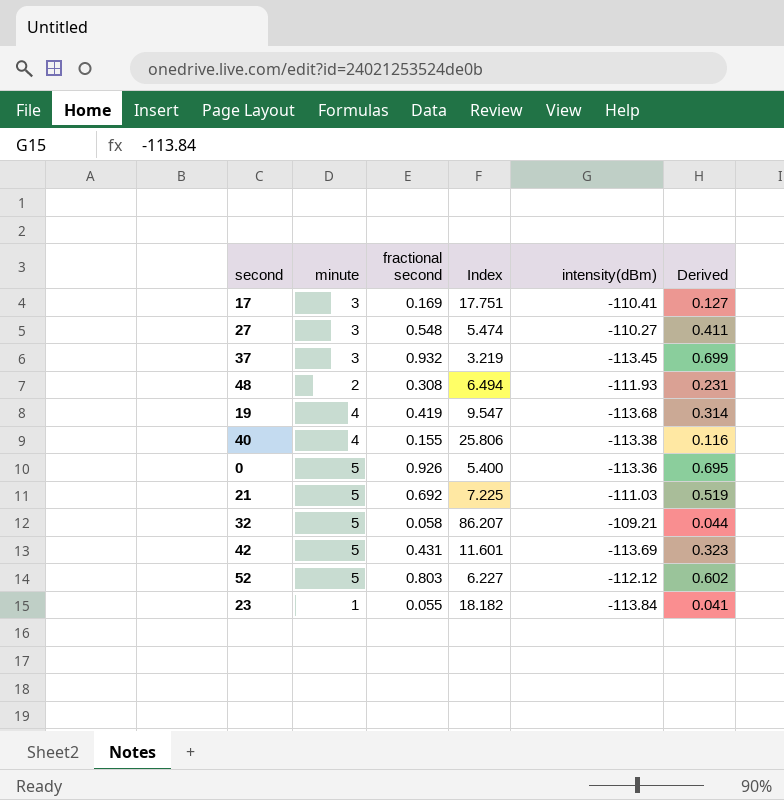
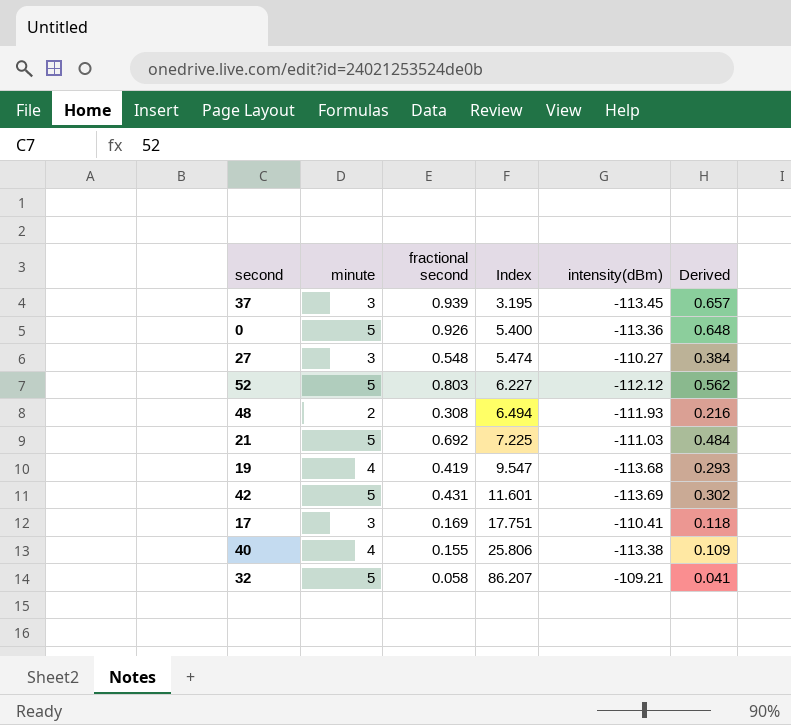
row order: none -> Index ascending
column Derived | formula: [fractional second] * 0.75 -> [fractional second] * 0.7
row 23: 1 | 0.055 | 18.182 | -113.84 | 0.041 -> none
37 | fractional second: 0.932 -> 0.939
37 | Index: 3.219 -> 3.195

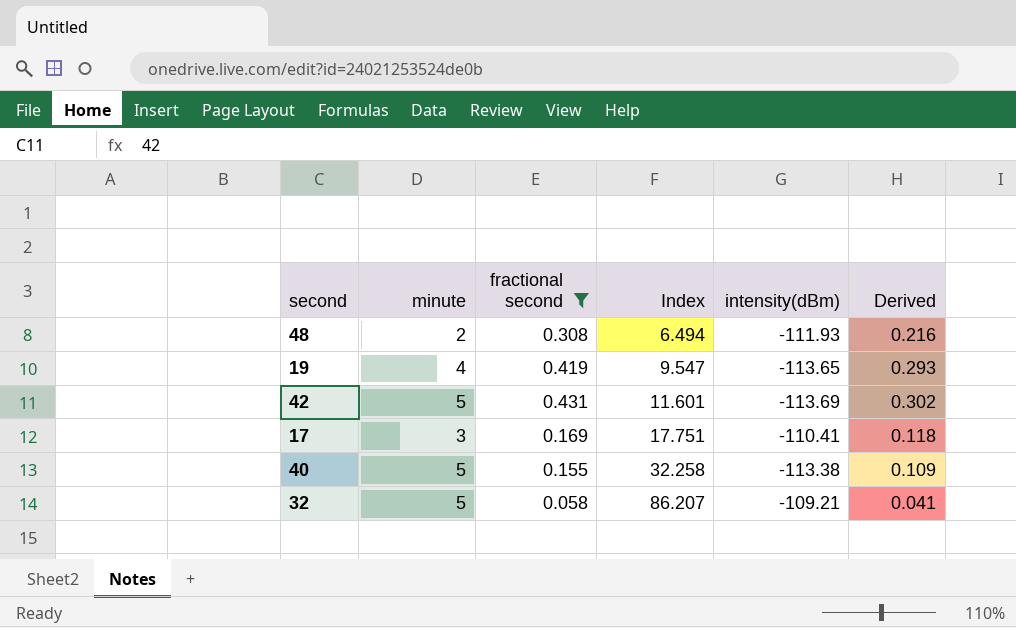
filter: none -> fractional second <= 0.431
19 | intensity(dBm): -113.68 -> -113.65
40 | minute: 4 -> 5
40 | Index: 25.806 -> 32.258

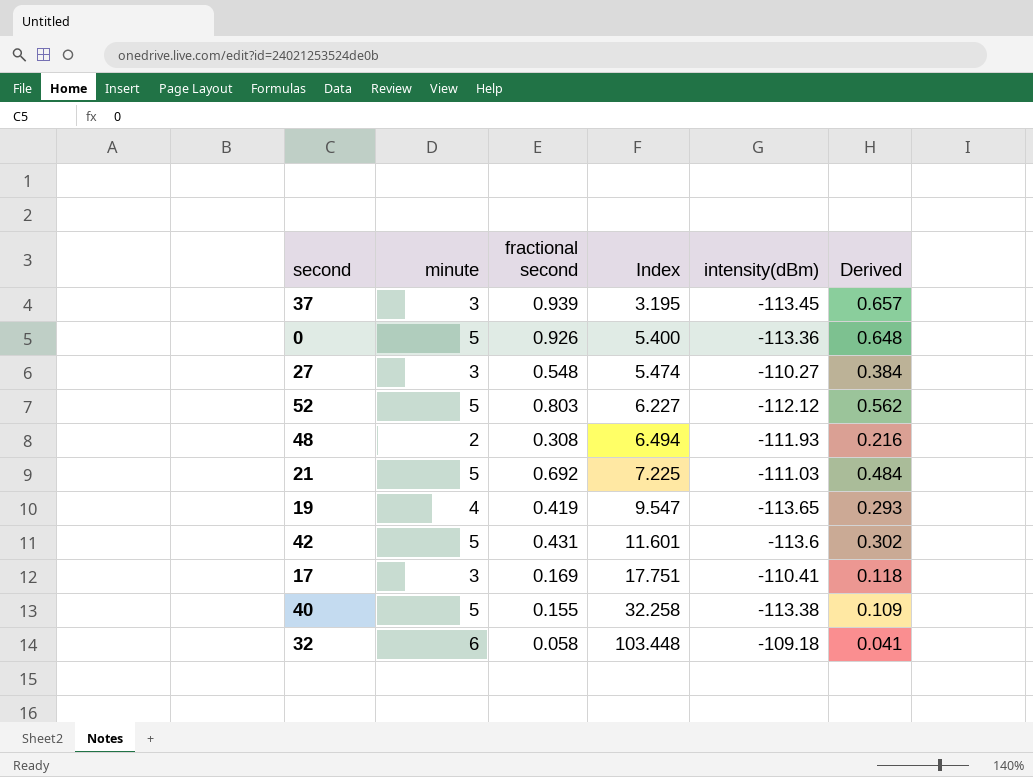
filter: fractional second <= 0.431 -> none
42 | intensity(dBm): -113.69 -> -113.6
32 | minute: 5 -> 6
32 | Index: 86.207 -> 103.448
32 | intensity(dBm): -109.21 -> -109.18

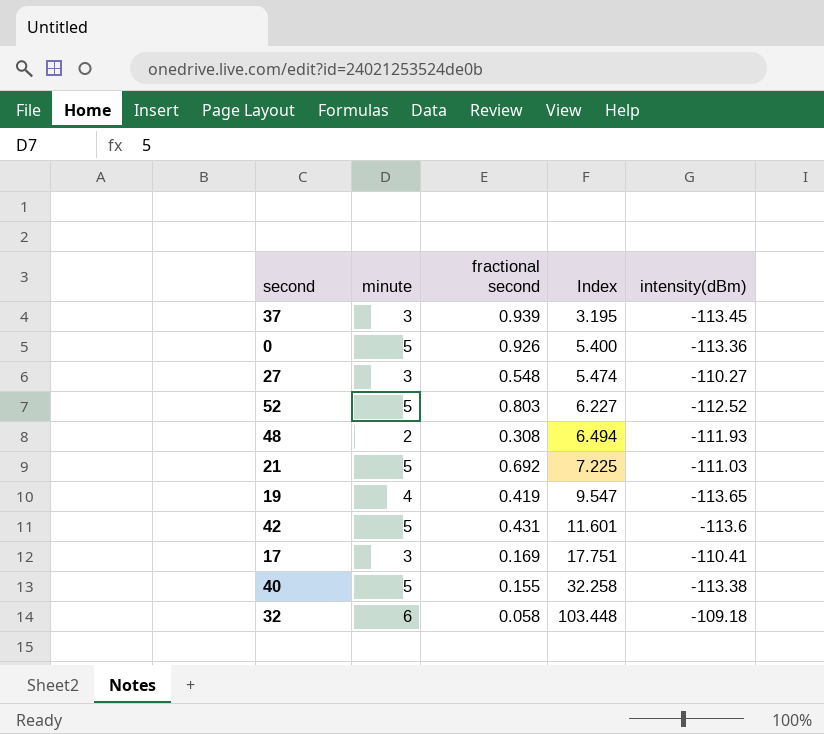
column Derived | formula: [fractional second] * 0.7 -> none
52 | intensity(dBm): -112.12 -> -112.52

